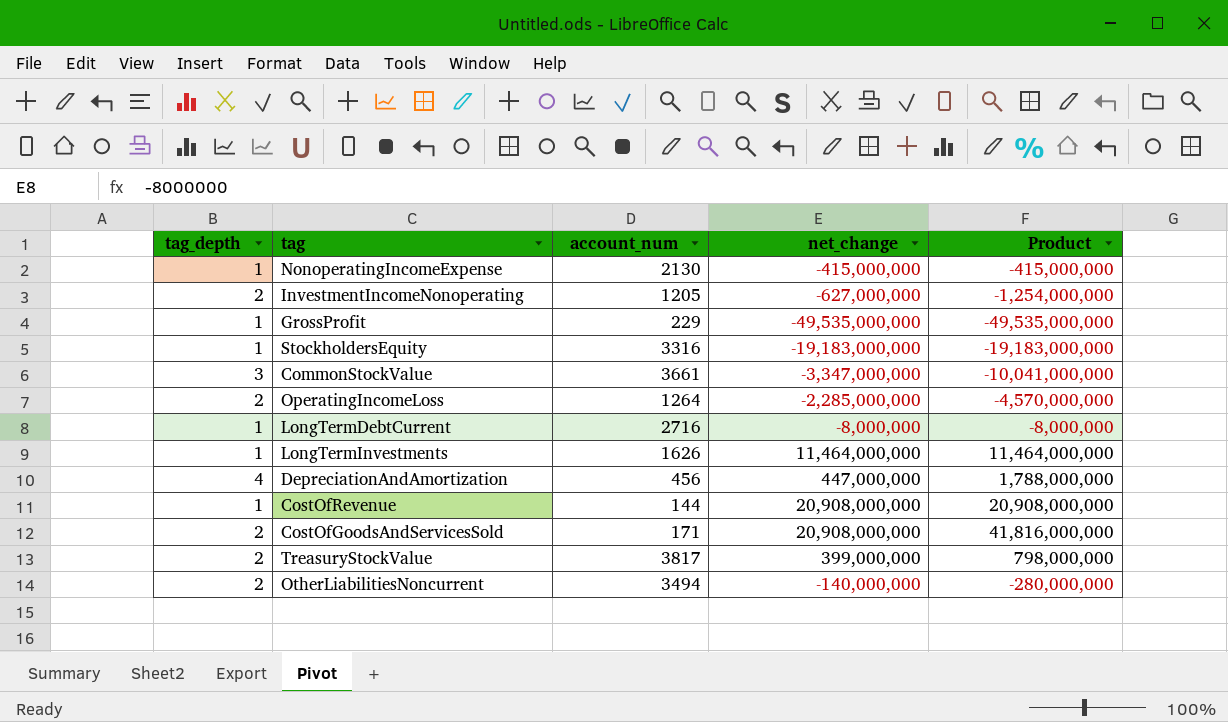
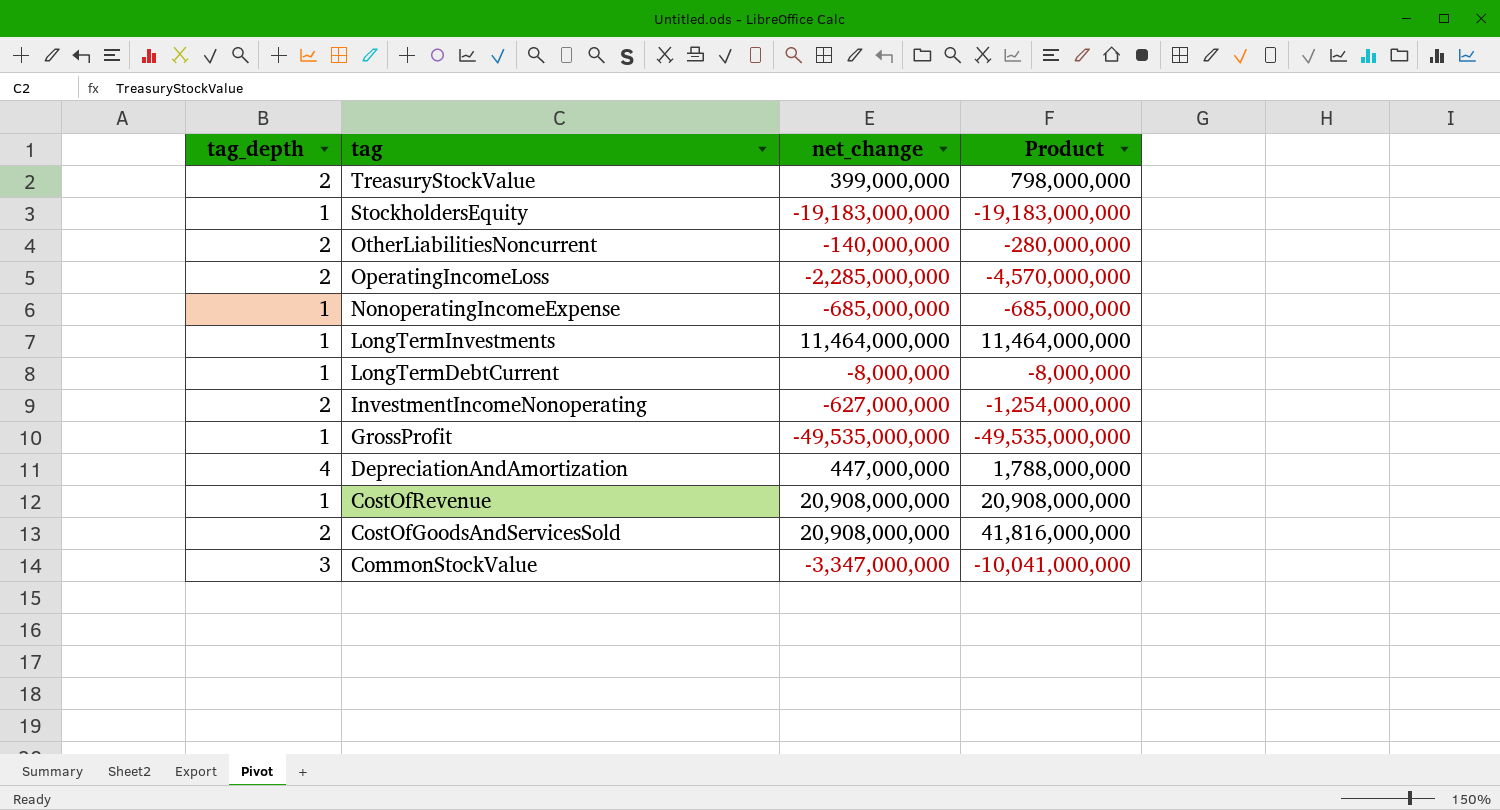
row order: none -> tag descending
column account_num | position: 3 -> none
NonoperatingIncomeExpense | net_change: -415,000,000 -> -685,000,000
NonoperatingIncomeExpense | Product: -415,000,000 -> -685,000,000

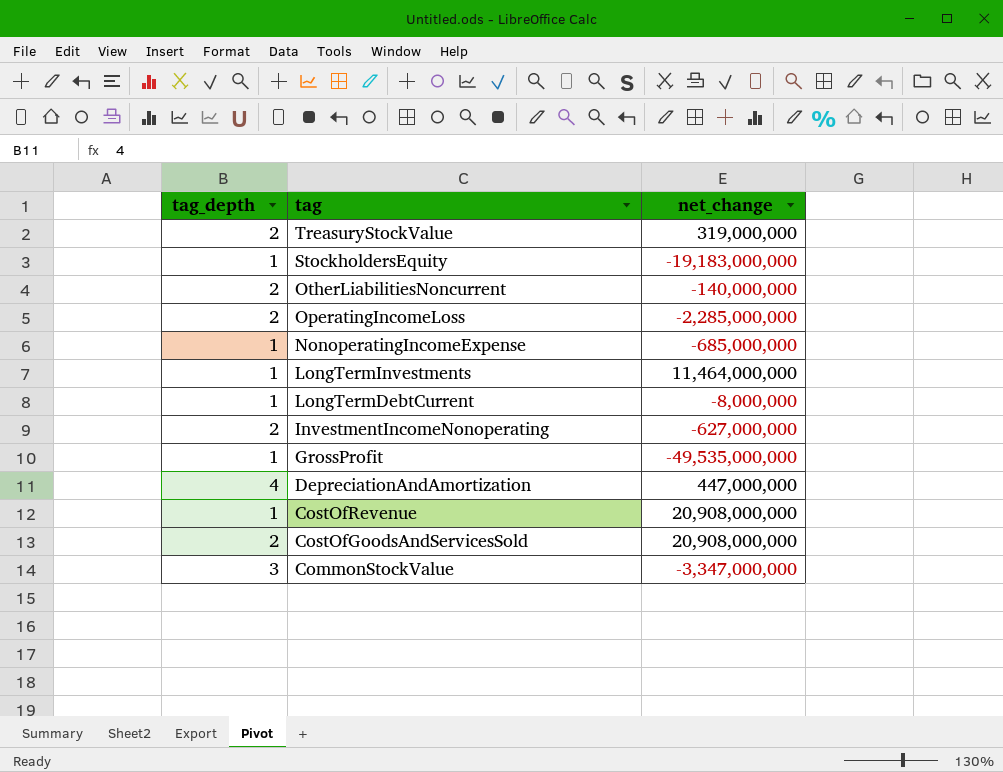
column Product | formula: [tag_depth] * [net_change] -> none
TreasuryStockValue | net_change: 399,000,000 -> 319,000,000

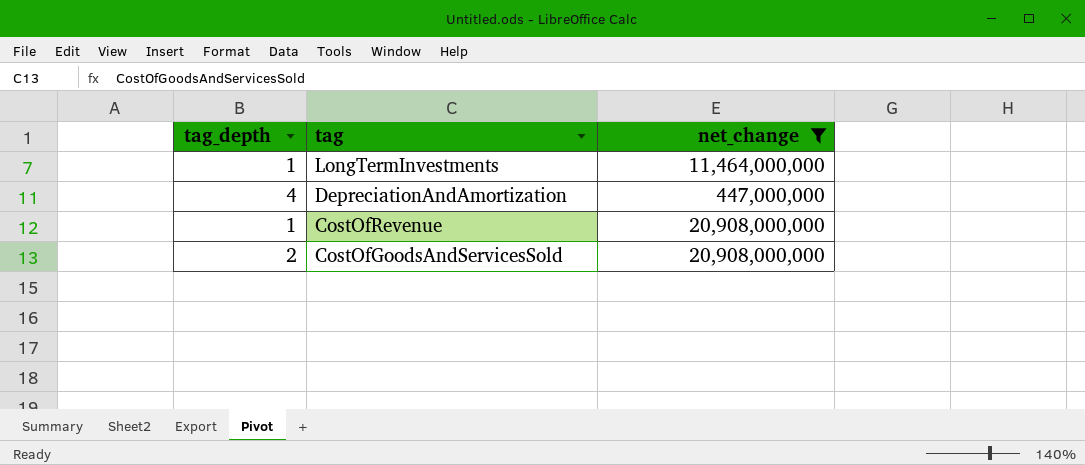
filter: none -> net_change >= 447,000,000

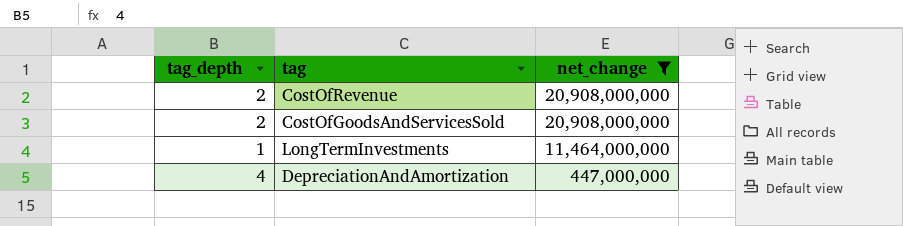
row order: tag descending -> net_change descending
CostOfRevenue | tag_depth: 1 -> 2

